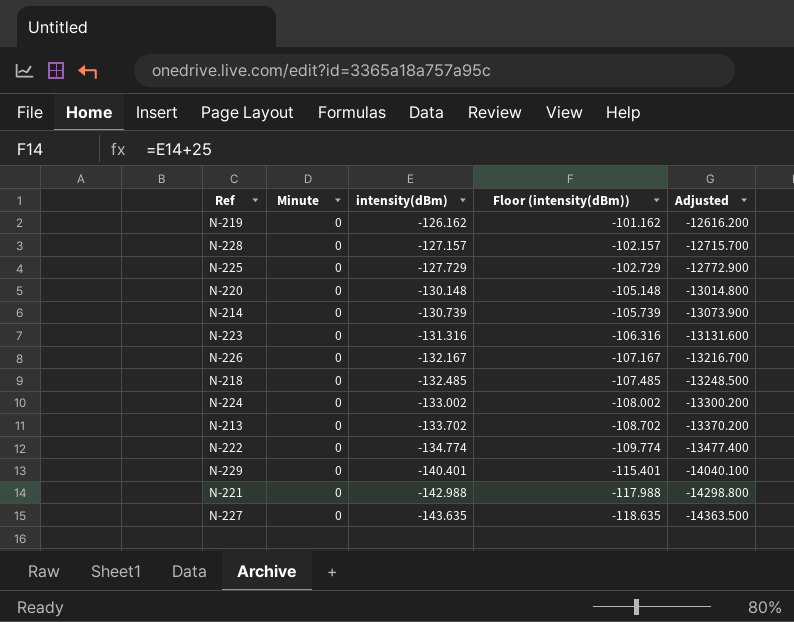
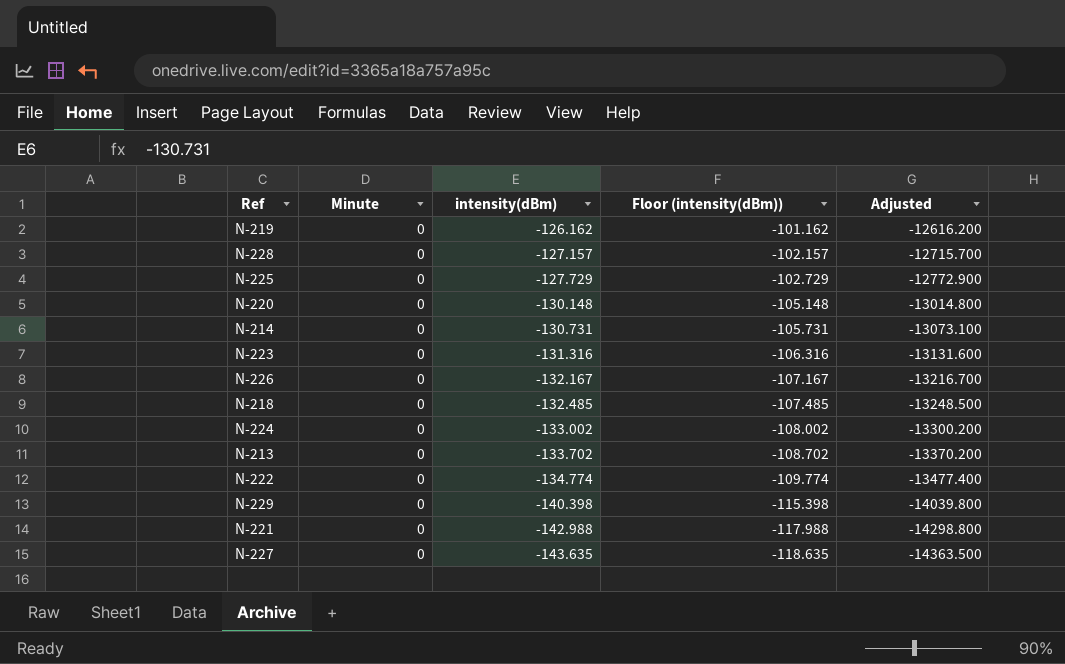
N-214 | intensity(dBm): -130.739 -> -130.731
N-214 | Floor (intensity(dBm)): -105.739 -> -105.731
N-214 | Adjusted: -13073.900 -> -13073.100
N-229 | intensity(dBm): -140.401 -> -140.398
N-229 | Floor (intensity(dBm)): -115.401 -> -115.398
N-229 | Adjusted: -14040.100 -> -14039.800

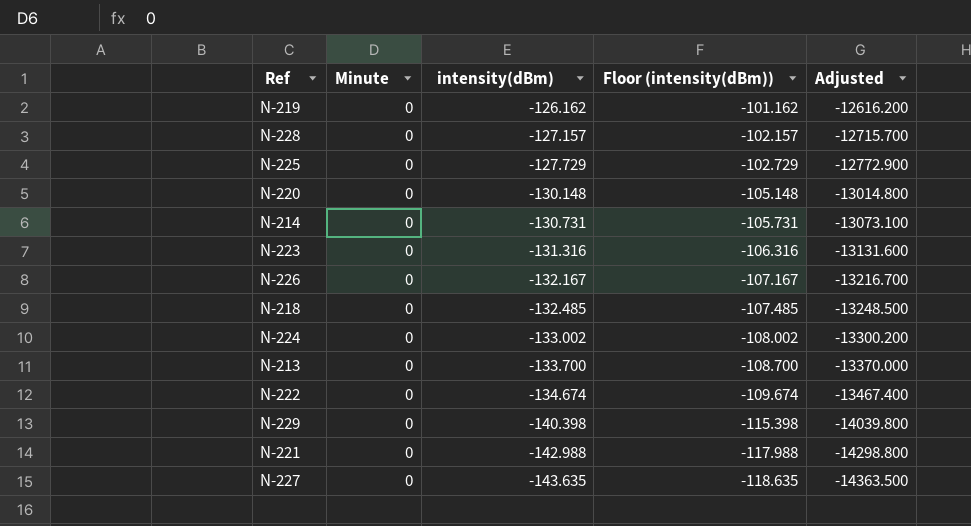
N-213 | intensity(dBm): -133.702 -> -133.700
N-213 | Floor (intensity(dBm)): -108.702 -> -108.700
N-213 | Adjusted: -13370.200 -> -13370.000
N-222 | intensity(dBm): -134.774 -> -134.674
N-222 | Floor (intensity(dBm)): -109.774 -> -109.674
N-222 | Adjusted: -13477.400 -> -13467.400

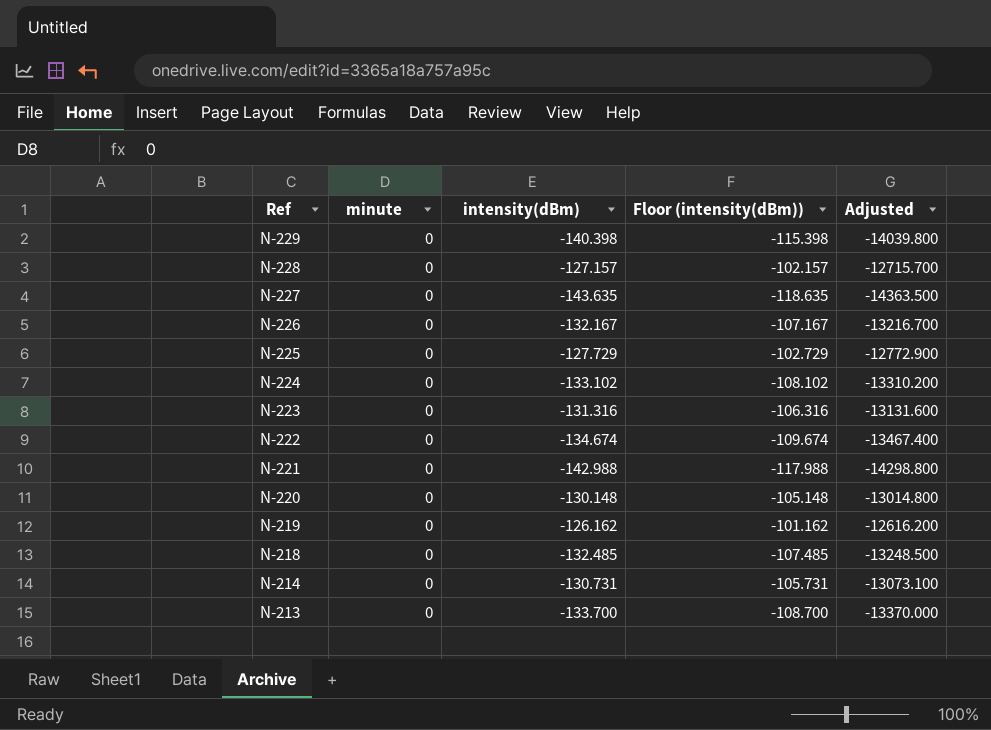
row order: intensity(dBm) descending -> Ref descending
column name: Minute -> minute
N-224 | intensity(dBm): -133.002 -> -133.102
N-224 | Floor (intensity(dBm)): -108.002 -> -108.102
N-224 | Adjusted: -13300.200 -> -13310.200

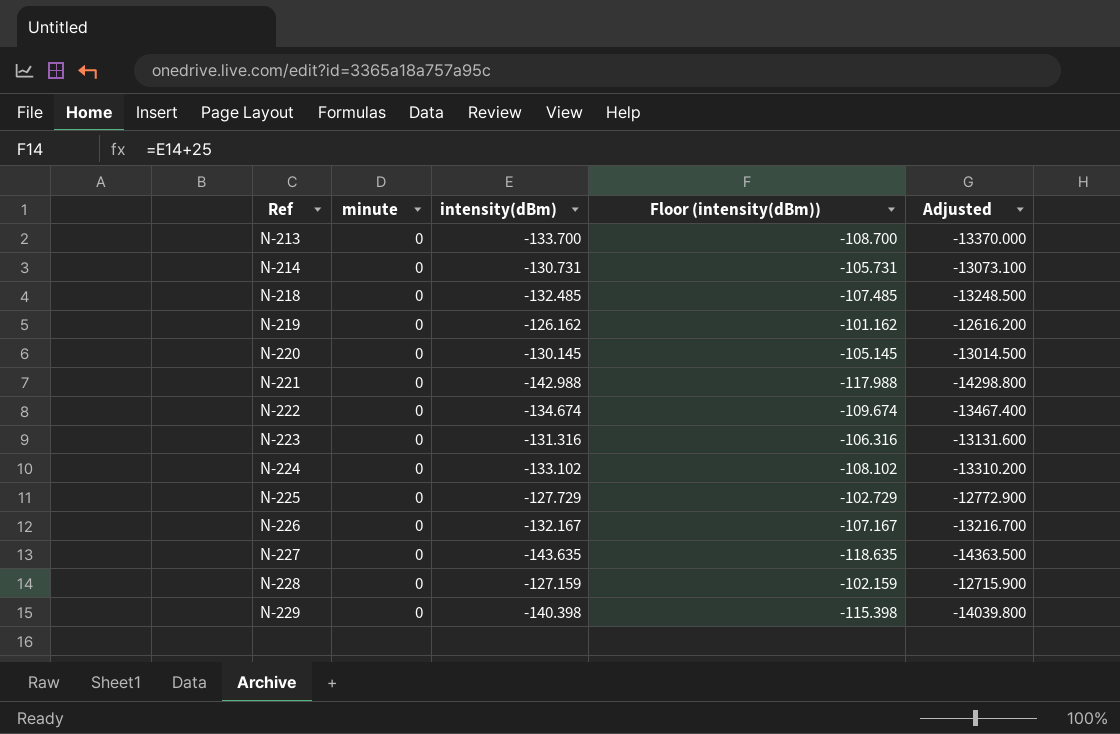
row order: Ref descending -> Ref ascending
N-220 | intensity(dBm): -130.148 -> -130.145
N-220 | Floor (intensity(dBm)): -105.148 -> -105.145
N-220 | Adjusted: -13014.800 -> -13014.500
N-228 | intensity(dBm): -127.157 -> -127.159
N-228 | Floor (intensity(dBm)): -102.157 -> -102.159
N-228 | Adjusted: -12715.700 -> -12715.900

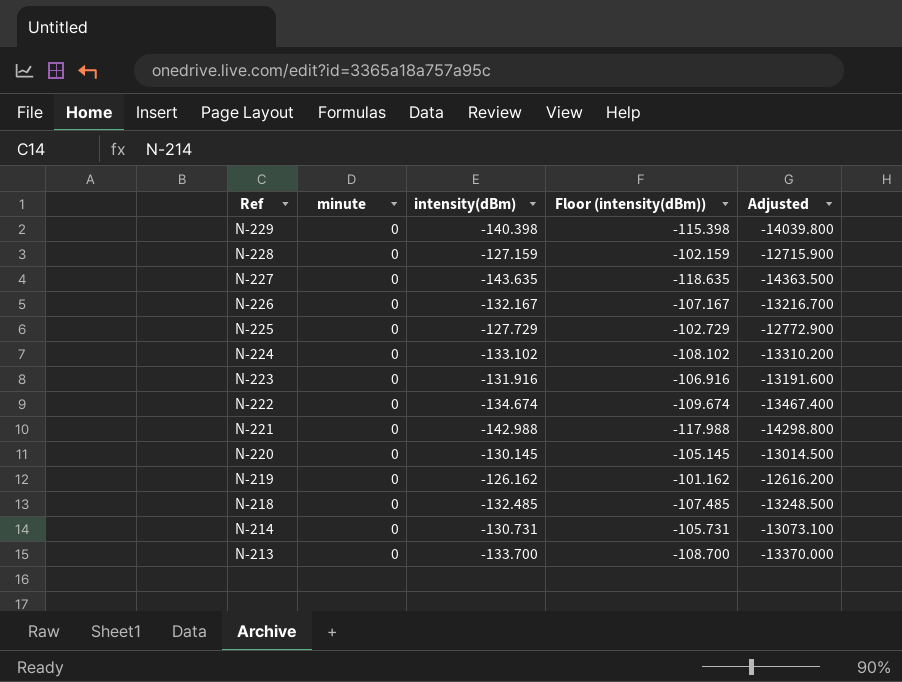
row order: Ref ascending -> Ref descending
N-223 | intensity(dBm): -131.316 -> -131.916
N-223 | Floor (intensity(dBm)): -106.316 -> -106.916
N-223 | Adjusted: -13131.600 -> -13191.600

